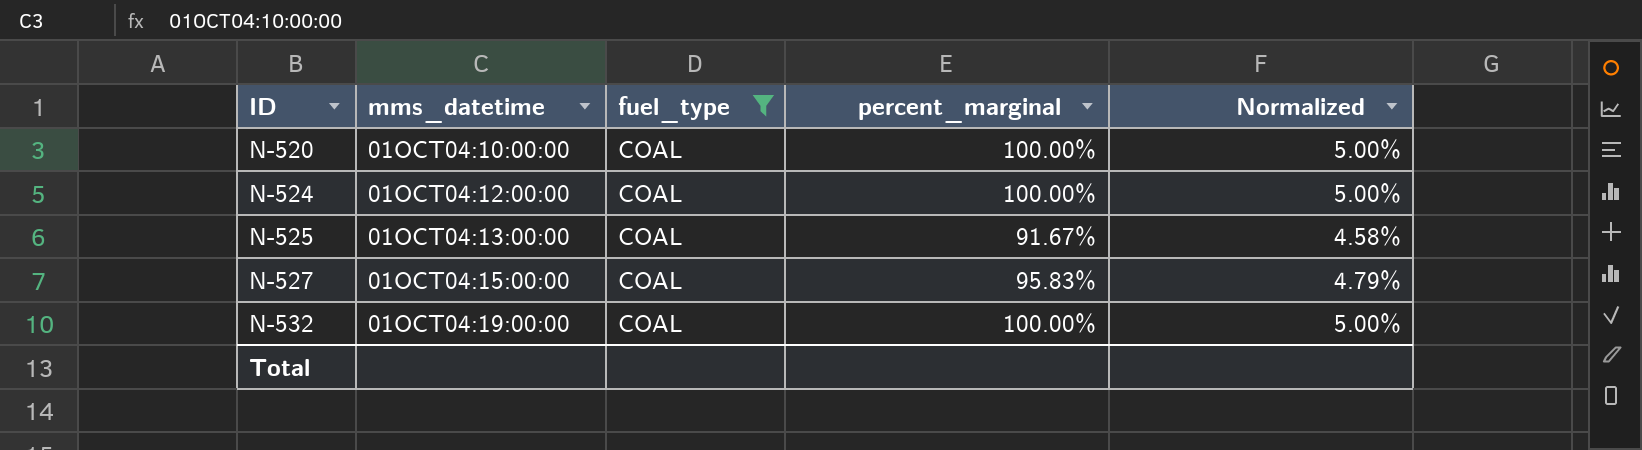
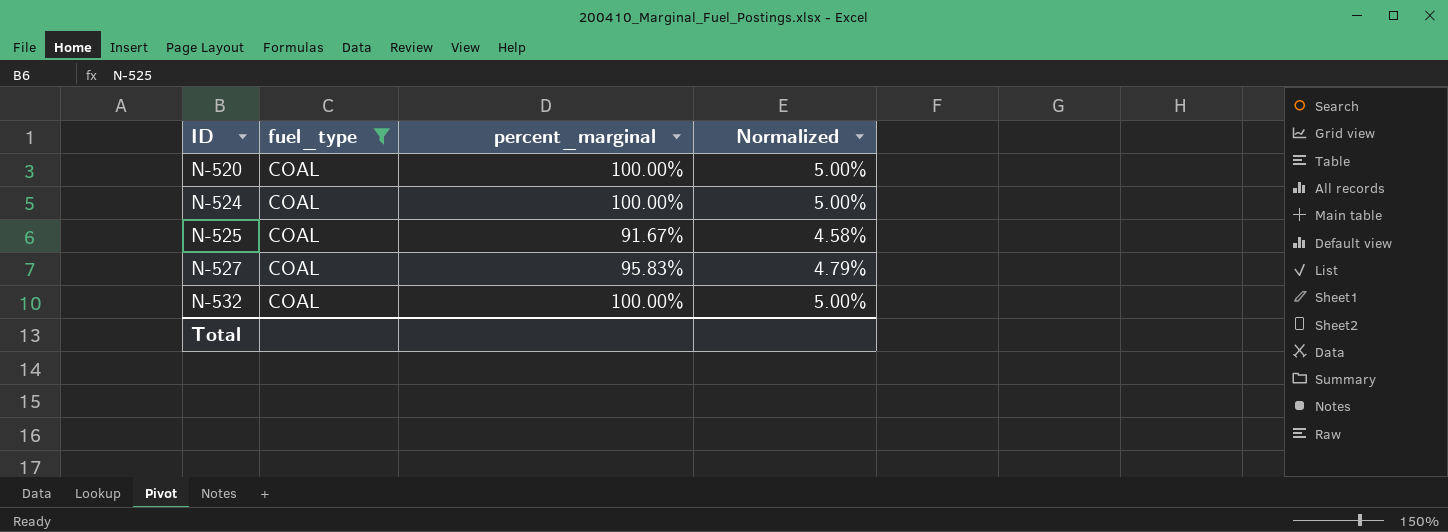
column mms_datetime | position: 2 -> none

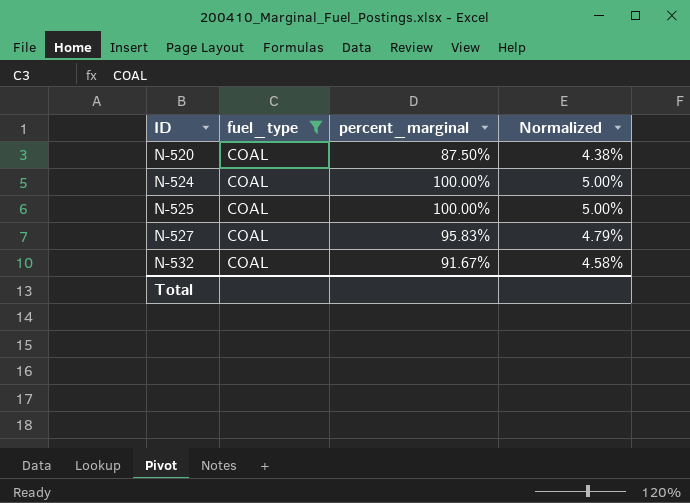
N-520 | percent_marginal: 100.00% -> 87.50%
N-520 | Normalized: 5.00% -> 4.38%
N-525 | percent_marginal: 91.67% -> 100.00%
N-525 | Normalized: 4.58% -> 5.00%
N-532 | percent_marginal: 100.00% -> 91.67%
N-532 | Normalized: 5.00% -> 4.58%

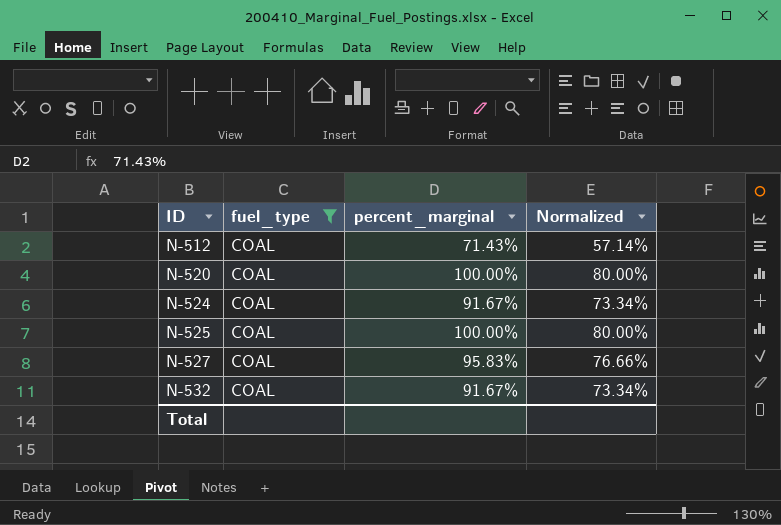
column Normalized | formula: [percent_marginal] * 0.05 -> [percent_marginal] * 0.8
row N-512: none -> COAL | 71.43% | 57.14%
N-520 | percent_marginal: 87.50% -> 100.00%
N-524 | percent_marginal: 100.00% -> 91.67%

